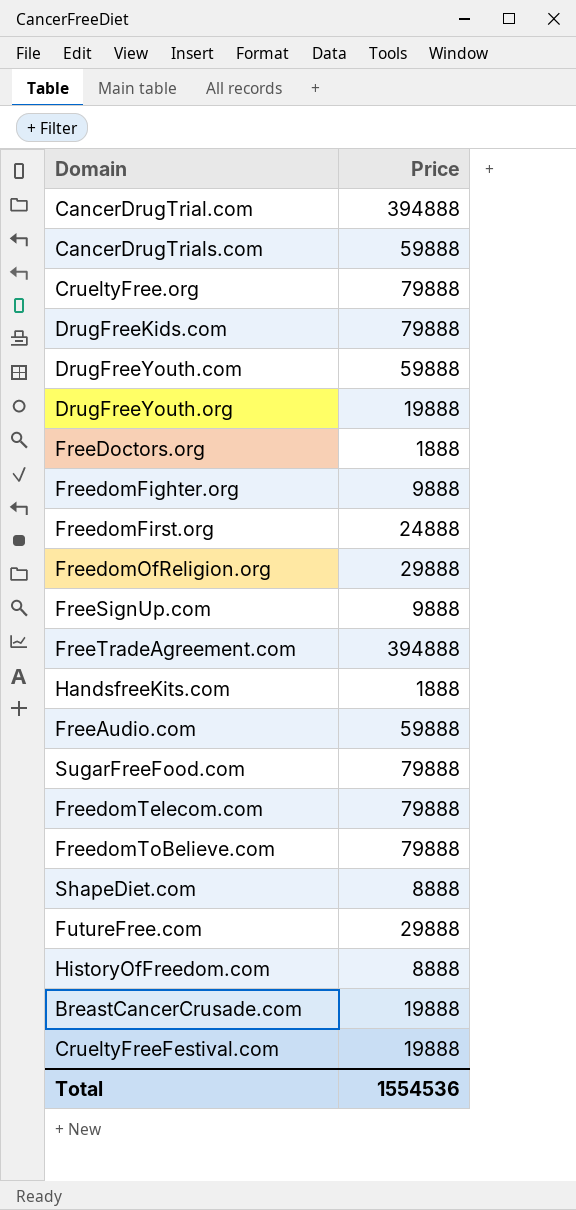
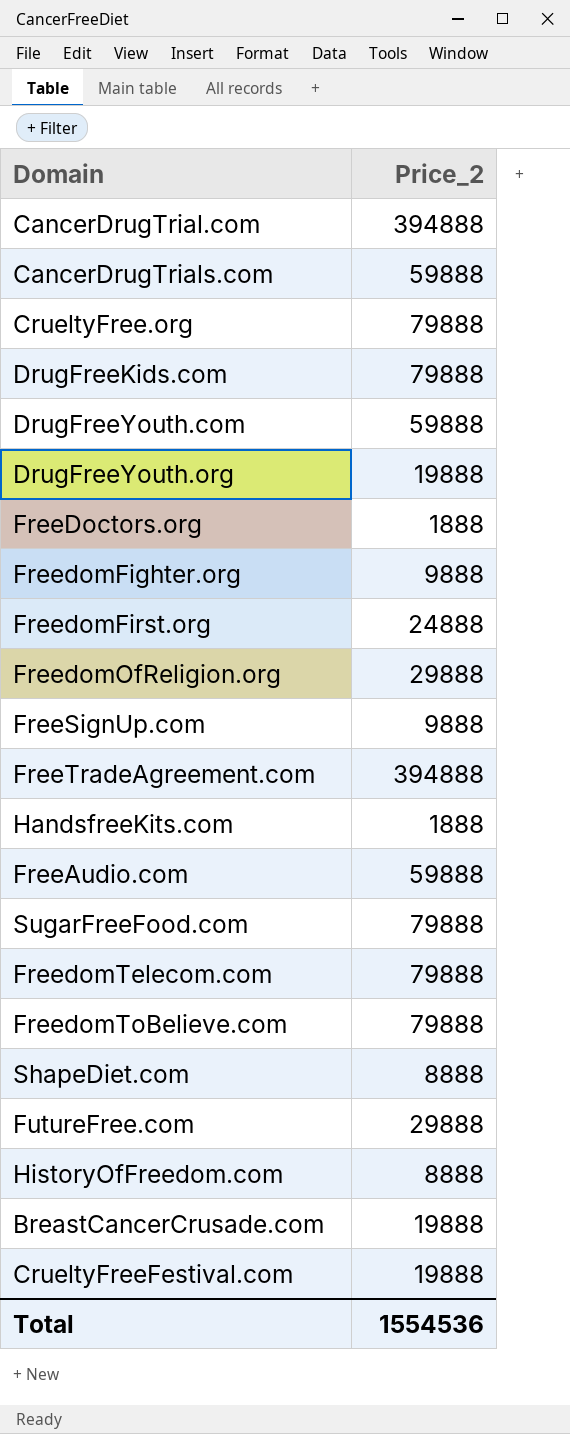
column name: Price -> Price_2

